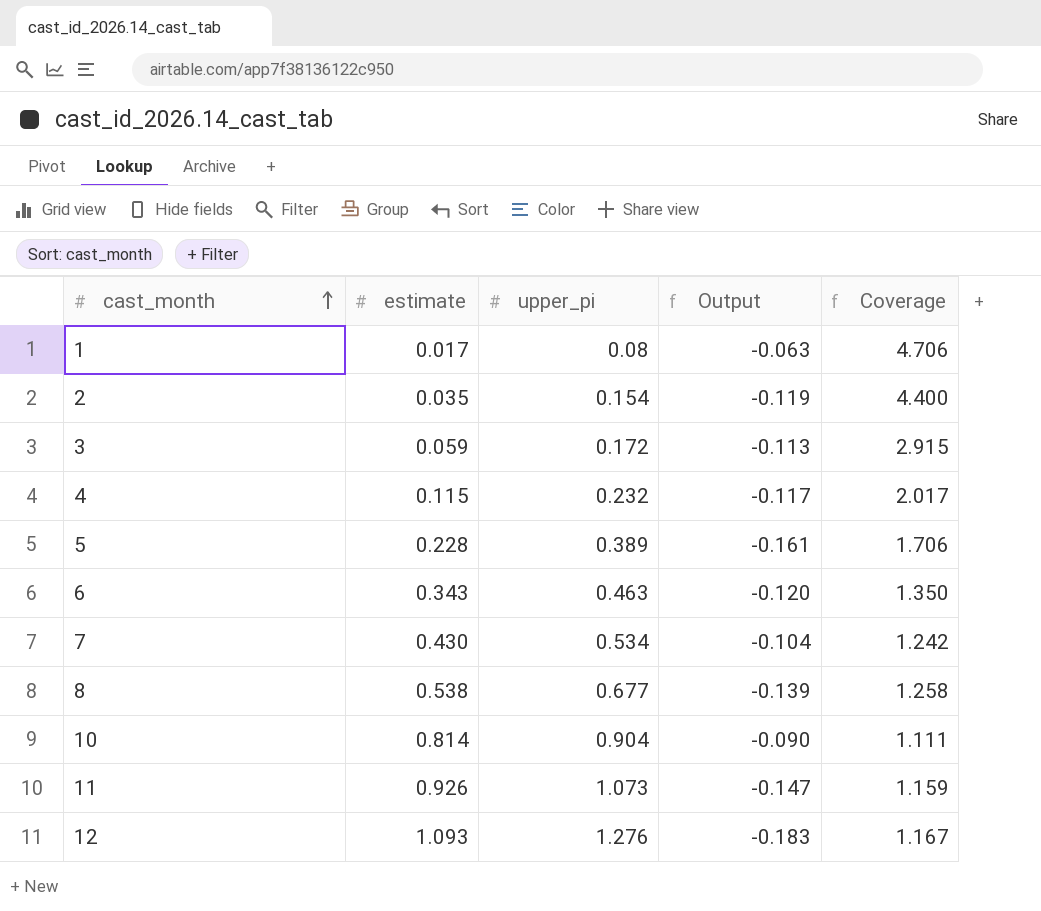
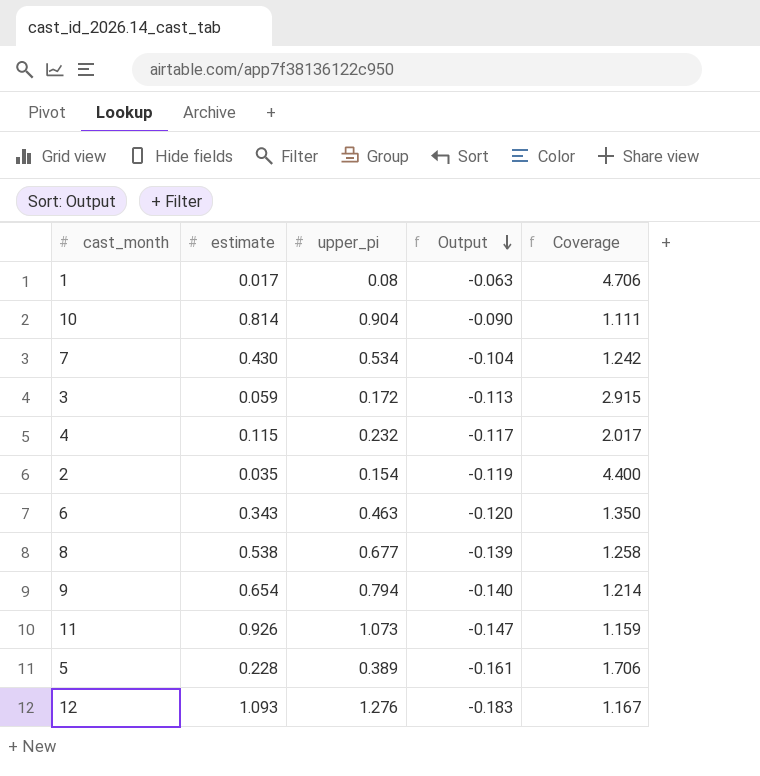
row order: cast_month ascending -> Output descending
row 9: none -> 0.654 | 0.794 | -0.140 | 1.214

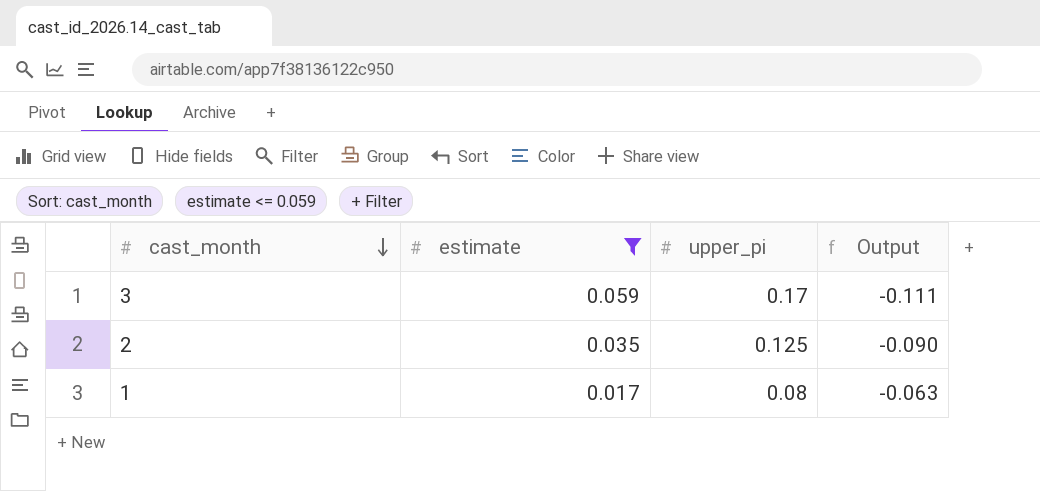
filter: none -> estimate <= 0.059
row order: Output descending -> cast_month descending
column Coverage | formula: [upper_pi] / [estimate] -> none
3 | upper_pi: 0.172 -> 0.17
3 | Output: -0.113 -> -0.111
2 | upper_pi: 0.154 -> 0.125
2 | Output: -0.119 -> -0.090

